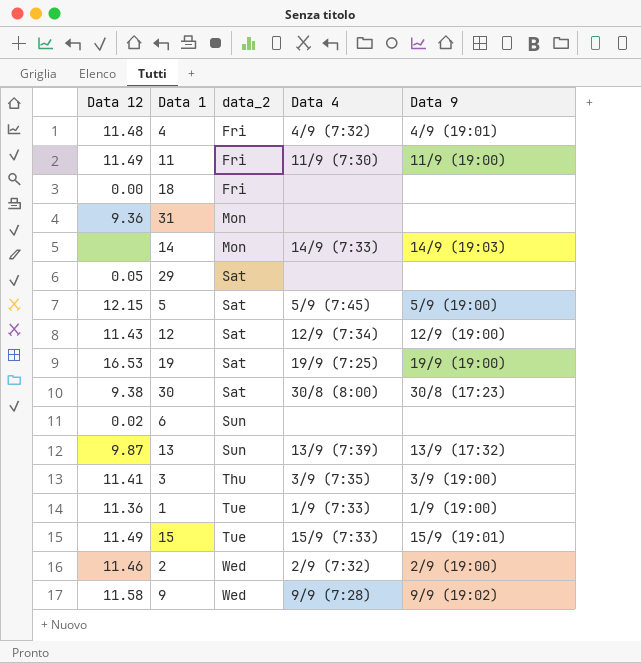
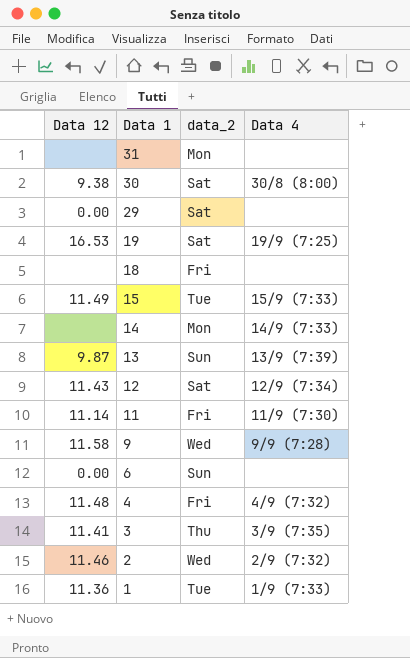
row order: data_2 ascending -> Data 1 descending
column Data 9 | position: 5 -> none
row 5: 12.15 | Sat | 5/9 (7:45) | 5/9 (19:00) -> none
31 | Data 12: 9.36 -> none
29 | Data 12: 0.05 -> 0.00
18 | Data 12: 0.00 -> none
11 | Data 12: 11.49 -> 11.14
6 | Data 12: 0.02 -> 0.00

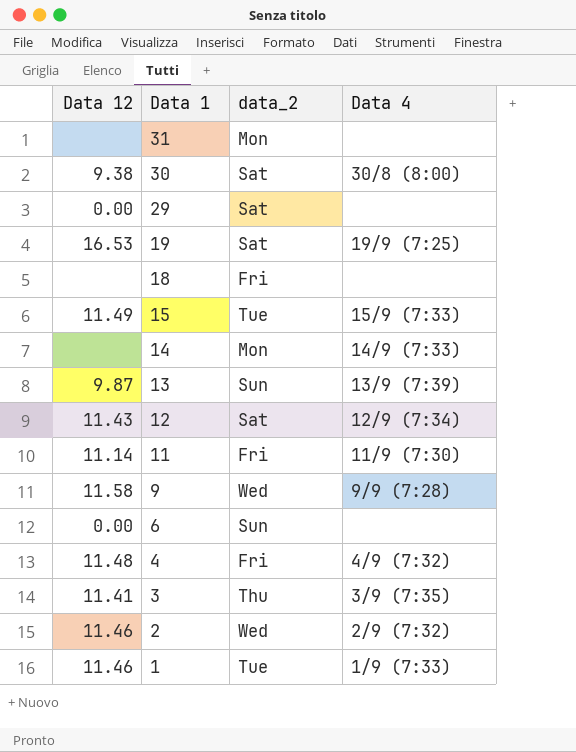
1 | Data 12: 11.36 -> 11.46

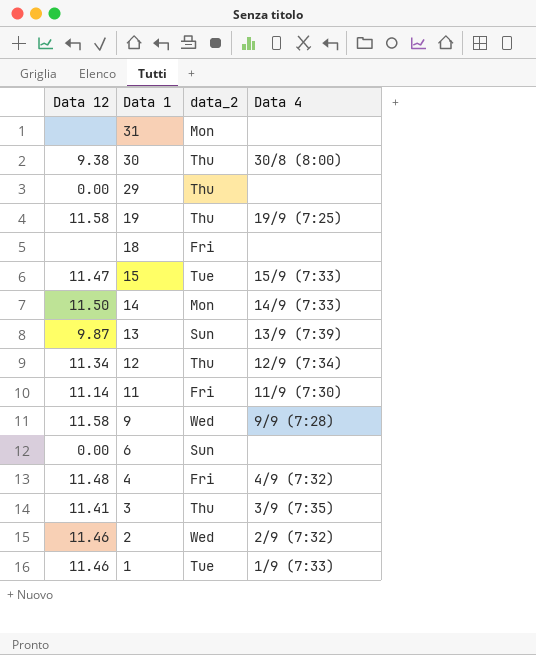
30 | data_2: Sat -> Thu
29 | data_2: Sat -> Thu
19 | Data 12: 16.53 -> 11.58
19 | data_2: Sat -> Thu
15 | Data 12: 11.49 -> 11.47
14 | Data 12: none -> 11.50
12 | Data 12: 11.43 -> 11.34
12 | data_2: Sat -> Thu

